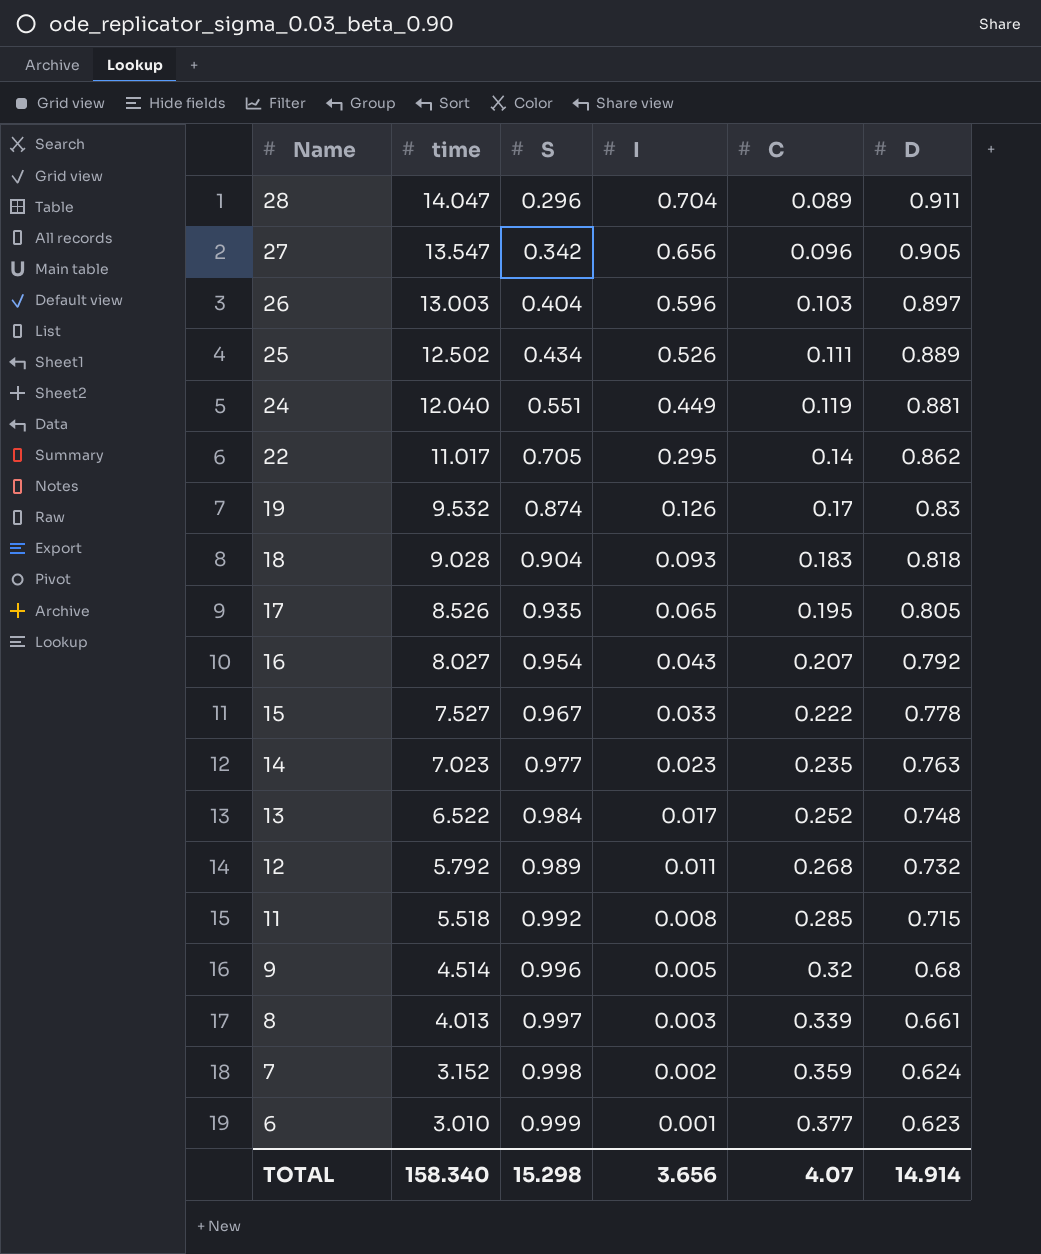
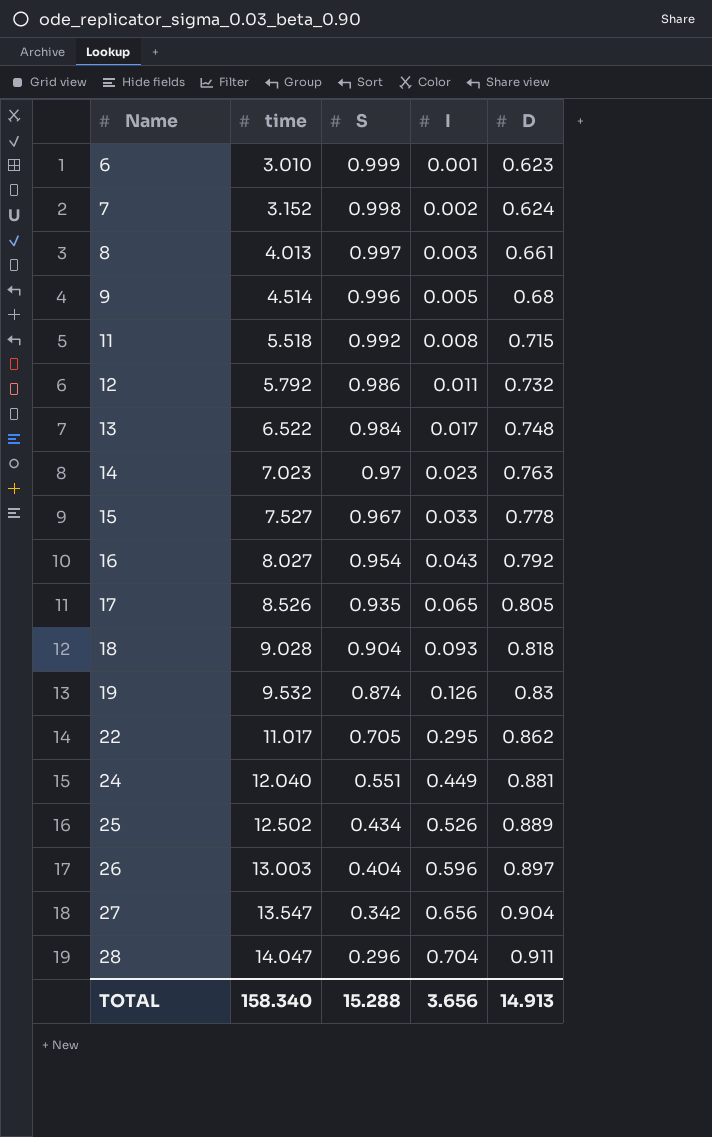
row order: Name descending -> Name ascending
column C | position: 5 -> none
12 | S: 0.989 -> 0.986
14 | S: 0.977 -> 0.97
27 | D: 0.905 -> 0.904
TOTAL | S: 15.298 -> 15.288
TOTAL | D: 14.914 -> 14.913

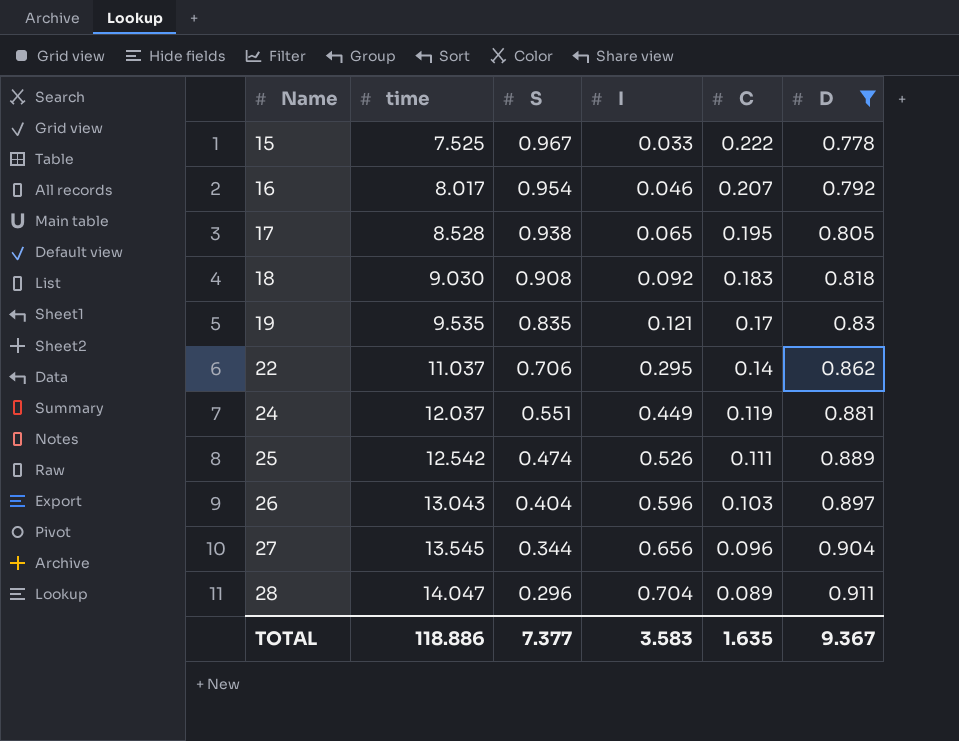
filter: none -> D >= 0.778
column C | position: none -> 5
15 | time: 7.527 -> 7.525
16 | time: 8.027 -> 8.017
16 | I: 0.043 -> 0.046
17 | time: 8.526 -> 8.528
17 | S: 0.935 -> 0.938
18 | time: 9.028 -> 9.030
18 | S: 0.904 -> 0.908
18 | I: 0.093 -> 0.092
19 | time: 9.532 -> 9.535
19 | S: 0.874 -> 0.835
19 | I: 0.126 -> 0.121
22 | time: 11.017 -> 11.037
22 | S: 0.705 -> 0.706
24 | time: 12.040 -> 12.037
25 | time: 12.502 -> 12.542
25 | S: 0.434 -> 0.474
26 | time: 13.003 -> 13.043
27 | time: 13.547 -> 13.545
27 | S: 0.342 -> 0.344
TOTAL | time: 158.340 -> 118.886
TOTAL | S: 15.288 -> 7.377
TOTAL | I: 3.656 -> 3.583
TOTAL | D: 14.913 -> 9.367

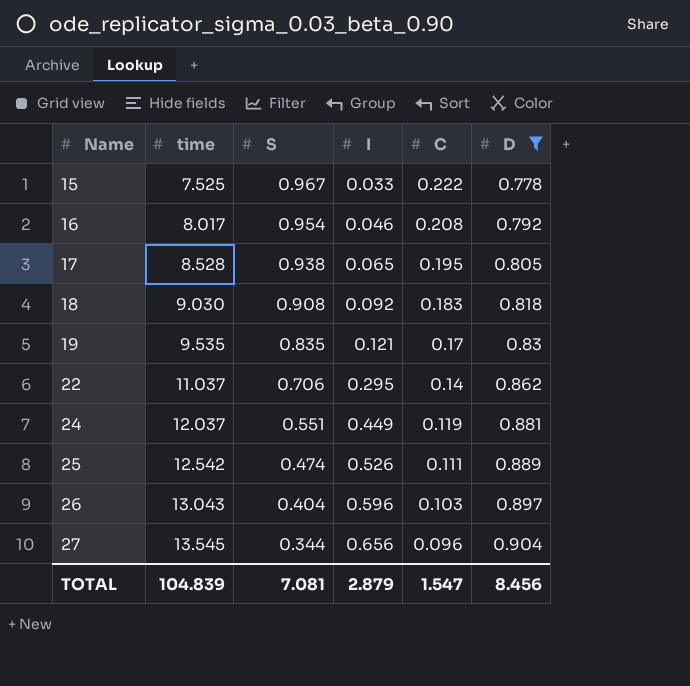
row 28: 14.047 | 0.296 | 0.704 | 0.089 | 0.911 -> none
16 | C: 0.207 -> 0.208
TOTAL | time: 118.886 -> 104.839
TOTAL | S: 7.377 -> 7.081
TOTAL | I: 3.583 -> 2.879
TOTAL | C: 1.635 -> 1.547
TOTAL | D: 9.367 -> 8.456

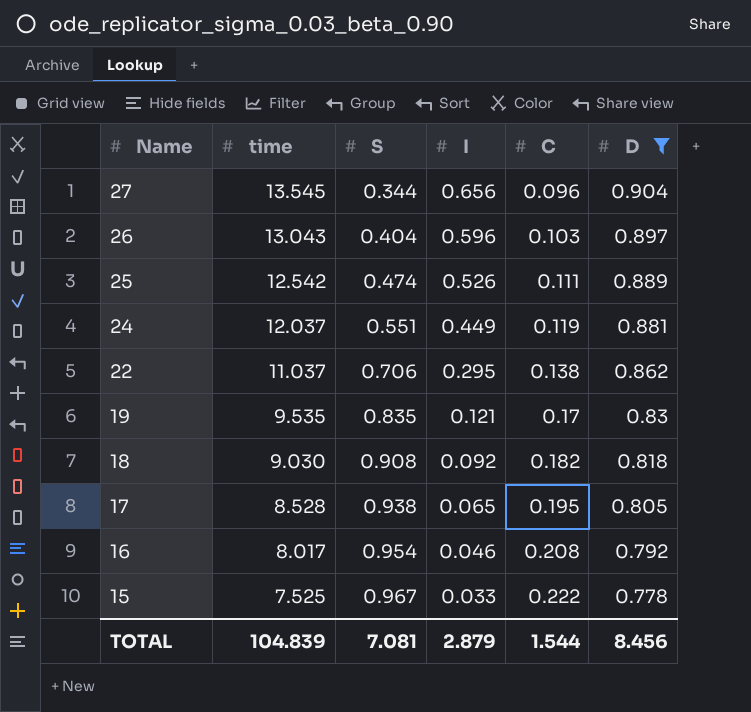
row order: Name ascending -> Name descending
22 | C: 0.14 -> 0.138
18 | C: 0.183 -> 0.182
TOTAL | C: 1.547 -> 1.544

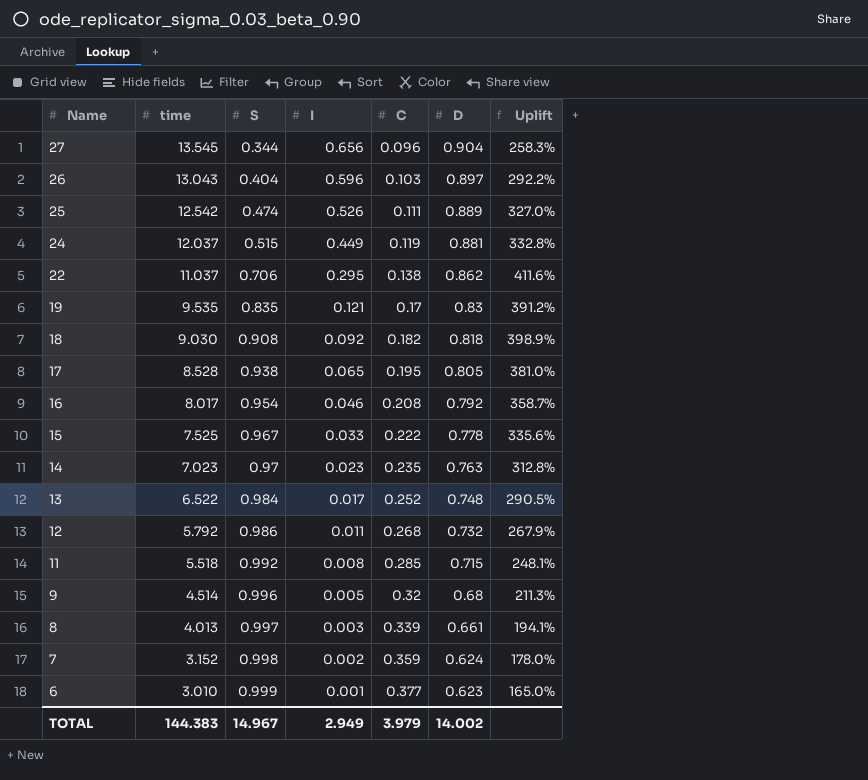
filter: D >= 0.778 -> none
column Uplift | formula: none -> ([S] - [C]) / [C]
24 | S: 0.551 -> 0.515
TOTAL | time: 104.839 -> 144.383
TOTAL | S: 7.081 -> 14.967
TOTAL | I: 2.879 -> 2.949
TOTAL | C: 1.544 -> 3.979
TOTAL | D: 8.456 -> 14.002

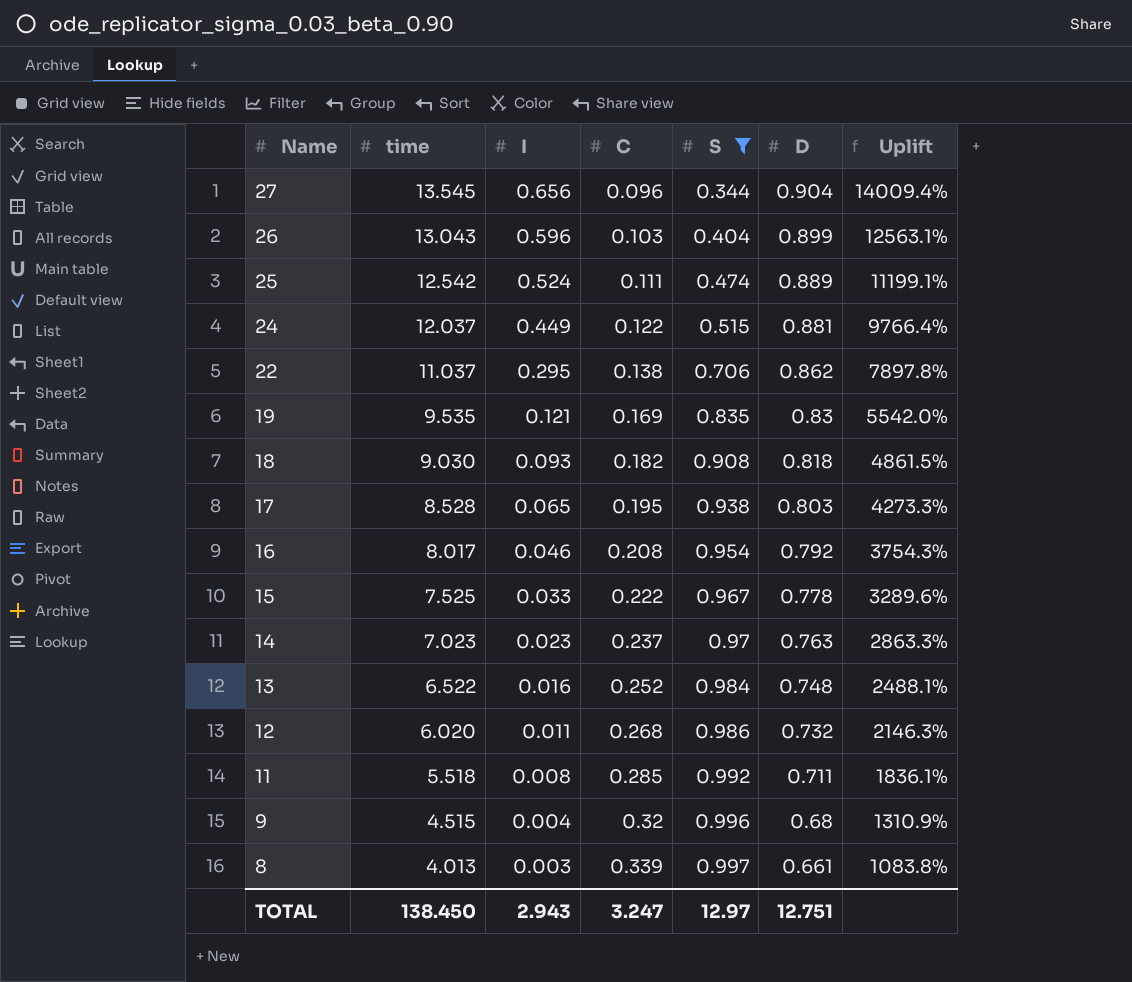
filter: none -> S <= 0.997
column S | position: 3 -> 5
column Uplift | formula: ([S] - [C]) / [C] -> ([time] - [C]) / [C]
26 | D: 0.897 -> 0.899
25 | I: 0.526 -> 0.524
24 | C: 0.119 -> 0.122
19 | C: 0.17 -> 0.169
18 | I: 0.092 -> 0.093
17 | D: 0.805 -> 0.803
14 | C: 0.235 -> 0.237
13 | I: 0.017 -> 0.016
12 | time: 5.792 -> 6.020
11 | D: 0.715 -> 0.711
9 | time: 4.514 -> 4.515
9 | I: 0.005 -> 0.004
TOTAL | time: 144.383 -> 138.450
TOTAL | I: 2.949 -> 2.943
TOTAL | C: 3.979 -> 3.247
TOTAL | S: 14.967 -> 12.97
TOTAL | D: 14.002 -> 12.751

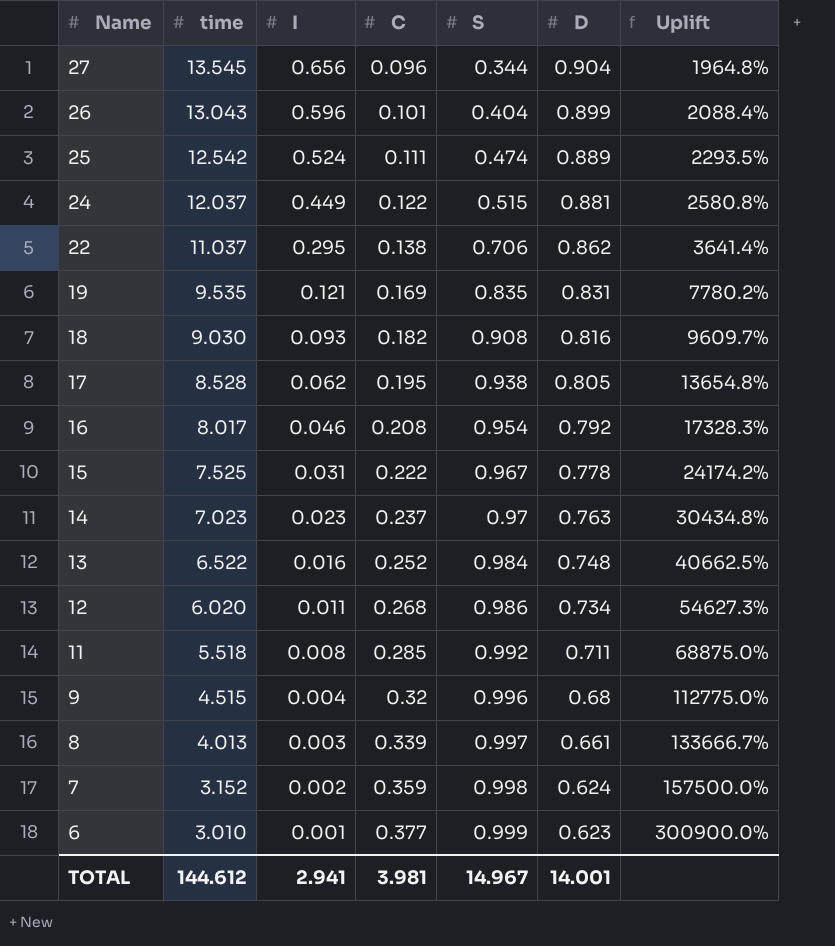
filter: S <= 0.997 -> none
column Uplift | formula: ([time] - [C]) / [C] -> ([time] - [I]) / [I]
26 | C: 0.103 -> 0.101
19 | D: 0.83 -> 0.831
18 | D: 0.818 -> 0.816
17 | I: 0.065 -> 0.062
17 | D: 0.803 -> 0.805
15 | I: 0.033 -> 0.031
12 | D: 0.732 -> 0.734
TOTAL | time: 138.450 -> 144.612
TOTAL | I: 2.943 -> 2.941
TOTAL | C: 3.247 -> 3.981
TOTAL | S: 12.97 -> 14.967
TOTAL | D: 12.751 -> 14.001

